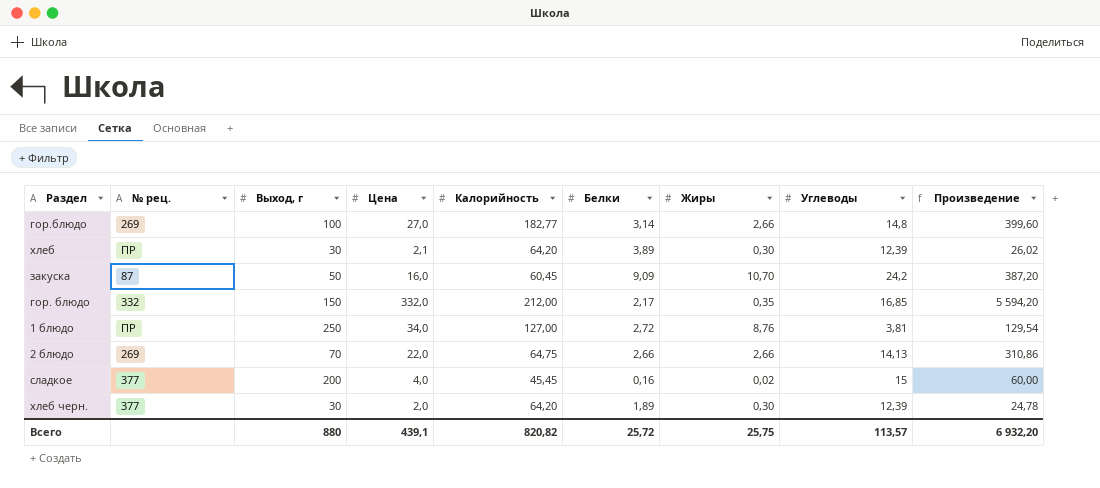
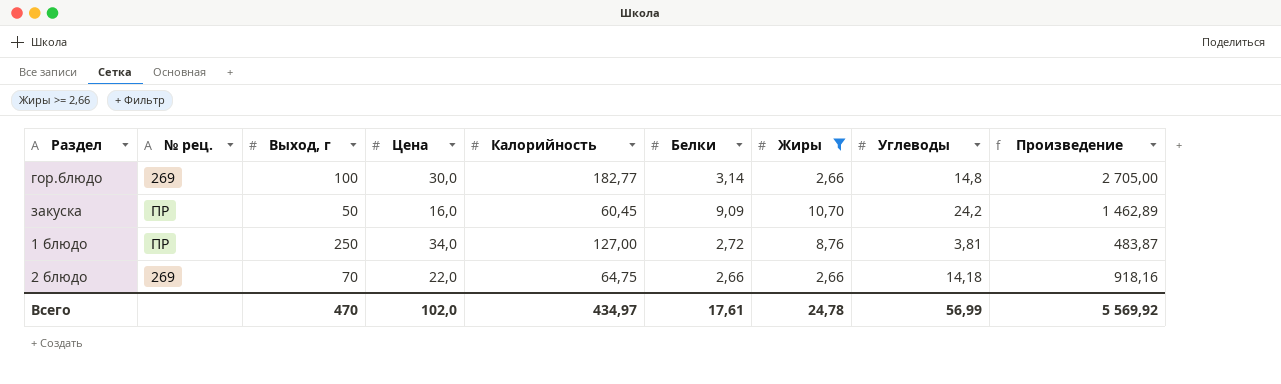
filter: none -> Жиры >= 2,66
column Произведение | formula: [Цена] * [Углеводы] -> [Калорийность] * [Углеводы]
гор.блюдо | Цена: 27,0 -> 30,0
закуска | № рец.: 87 -> ПР
2 блюдо | Углеводы: 14,13 -> 14,18
Всего | Выход, г: 880 -> 470
Всего | Цена: 439,1 -> 102,0
Всего | Калорийность: 820,82 -> 434,97
Всего | Белки: 25,72 -> 17,61
Всего | Жиры: 25,75 -> 24,78
Всего | Углеводы: 113,57 -> 56,99
Всего | Произведение: 6 932,20 -> 5 569,92

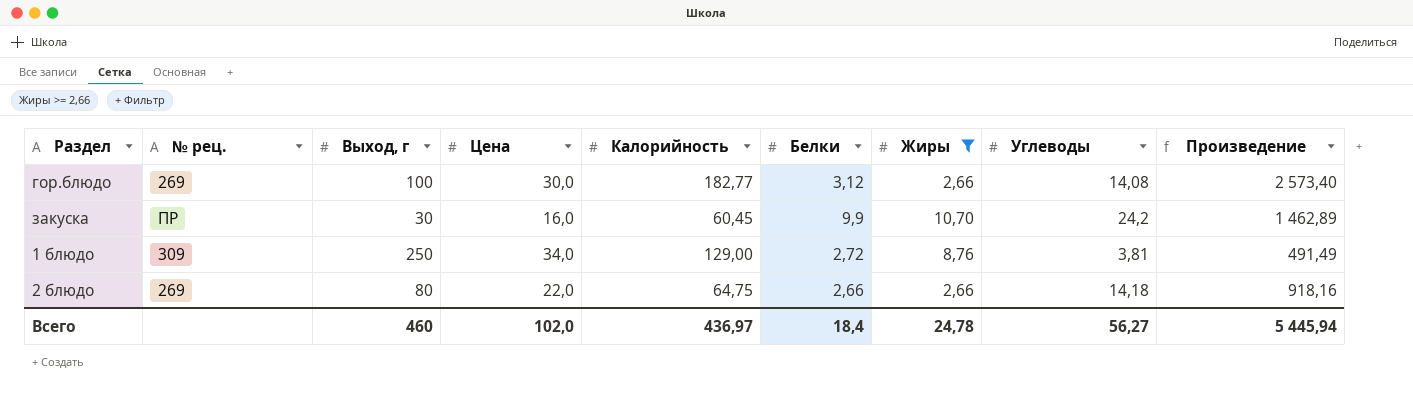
гор.блюдо | Белки: 3,14 -> 3,12
гор.блюдо | Углеводы: 14,8 -> 14,08
гор.блюдо | Произведение: 2 705,00 -> 2 573,40
закуска | Выход, г: 50 -> 30
закуска | Белки: 9,09 -> 9,9
1 блюдо | № рец.: ПР -> 309
1 блюдо | Калорийность: 127,00 -> 129,00
1 блюдо | Произведение: 483,87 -> 491,49
2 блюдо | Выход, г: 70 -> 80
Всего | Выход, г: 470 -> 460
Всего | Калорийность: 434,97 -> 436,97
Всего | Белки: 17,61 -> 18,4
Всего | Углеводы: 56,99 -> 56,27
Всего | Произведение: 5 569,92 -> 5 445,94

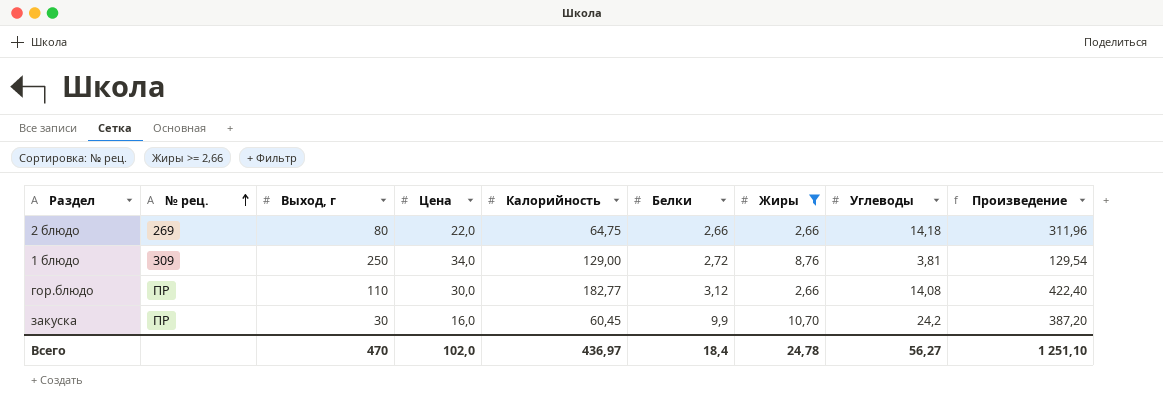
row order: none -> № рец. ascending
column Произведение | formula: [Калорийность] * [Углеводы] -> [Цена] * [Углеводы]
гор.блюдо | № рец.: 269 -> ПР
гор.блюдо | Выход, г: 100 -> 110
Всего | Выход, г: 460 -> 470
Всего | Произведение: 5 445,94 -> 1 251,10

